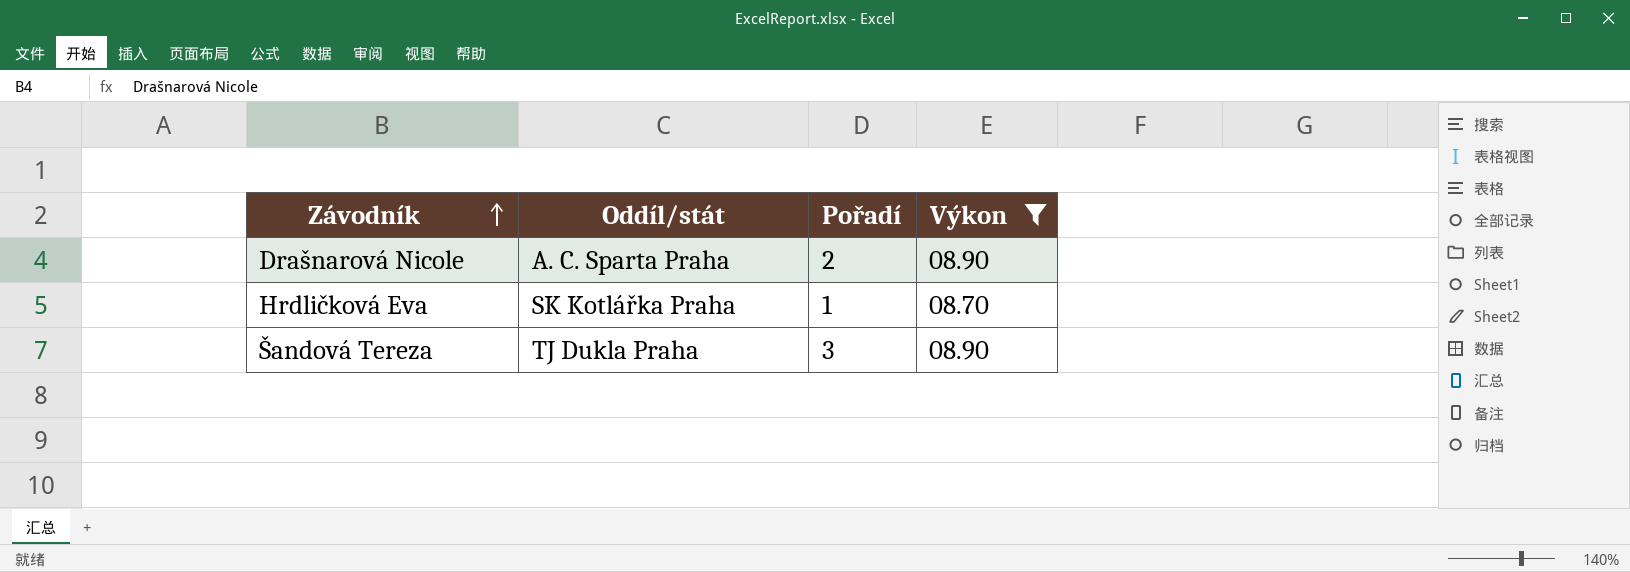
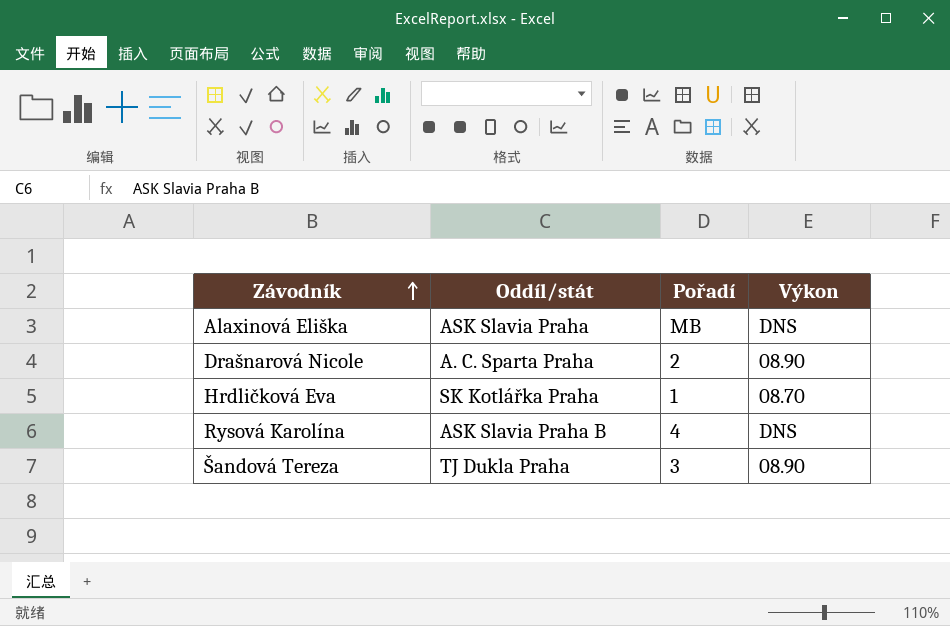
filter: Výkon != DNS -> none

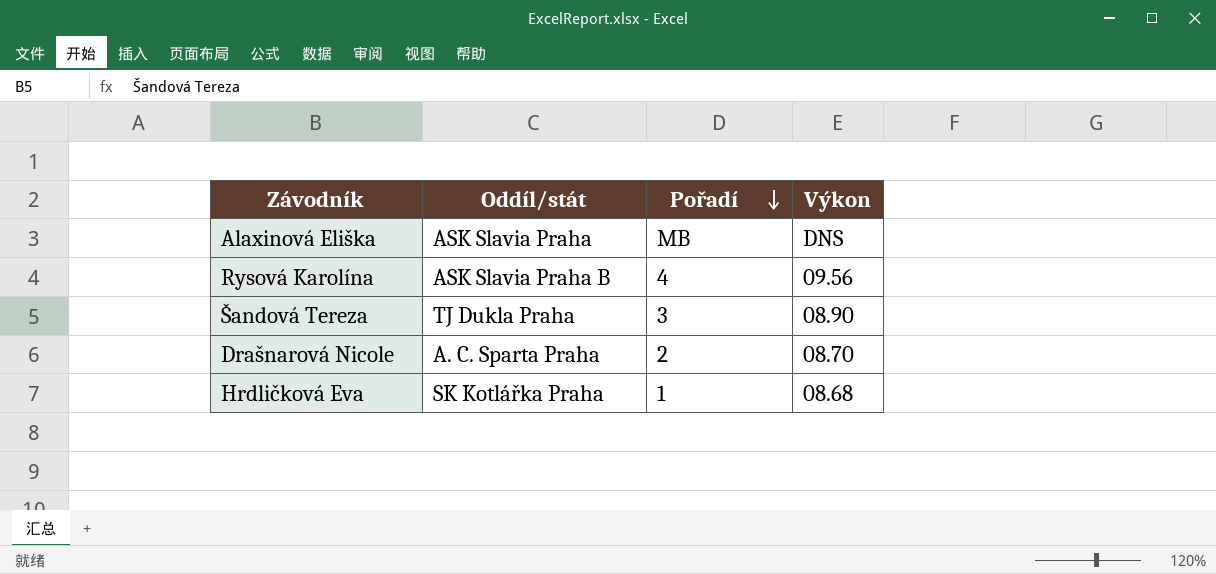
row order: Závodník ascending -> Pořadí descending
Rysová Karolína | Výkon: DNS -> 09.56
Drašnarová Nicole | Výkon: 08.90 -> 08.70
Hrdličková Eva | Výkon: 08.70 -> 08.68

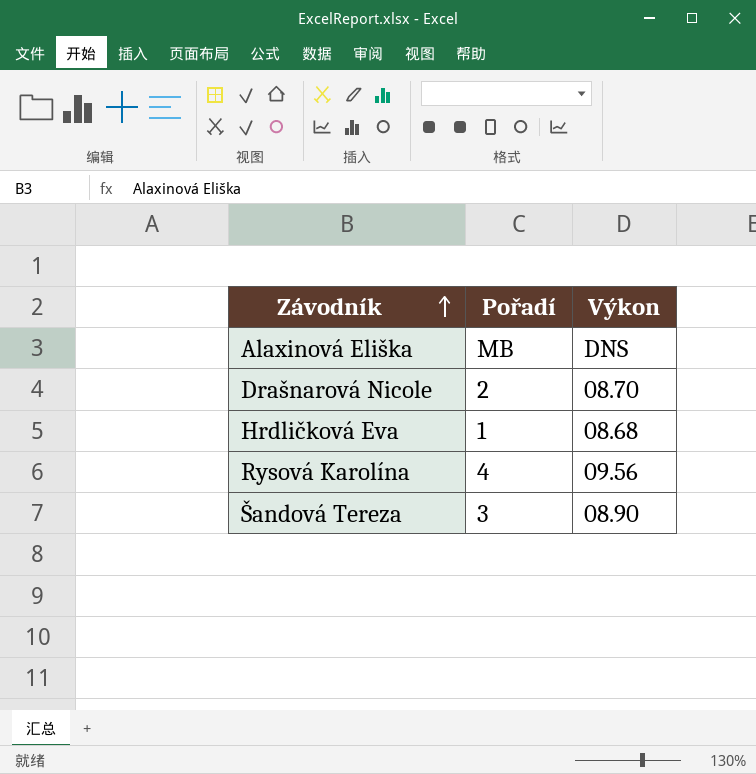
row order: Pořadí descending -> Závodník ascending
column Oddíl/stát | position: 2 -> none

